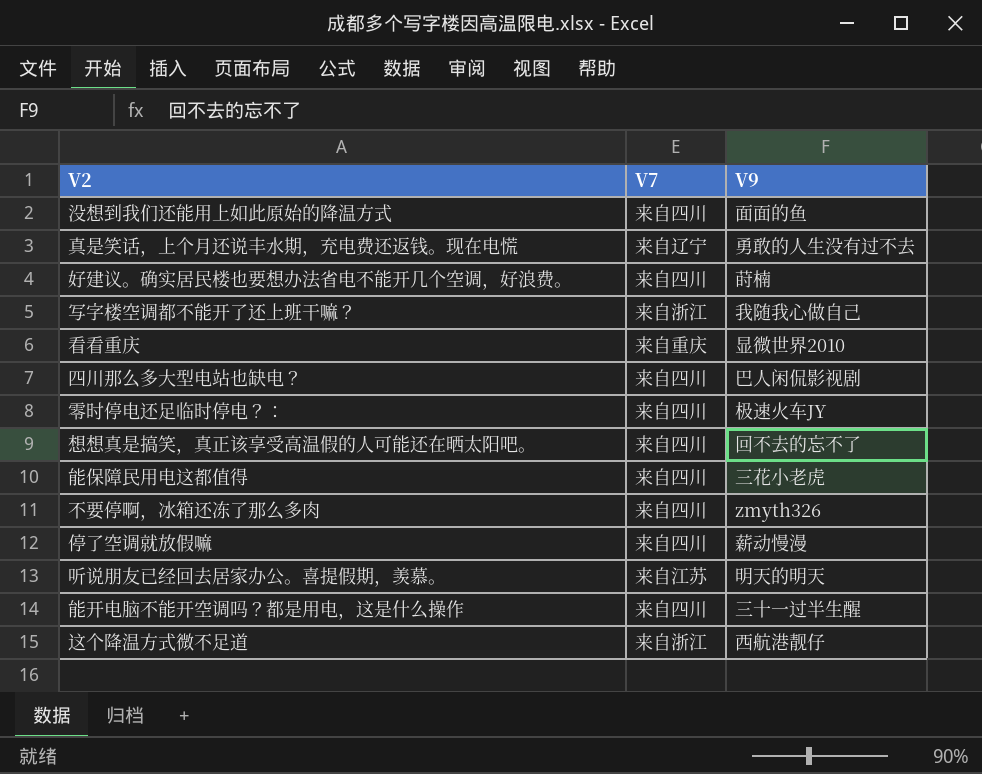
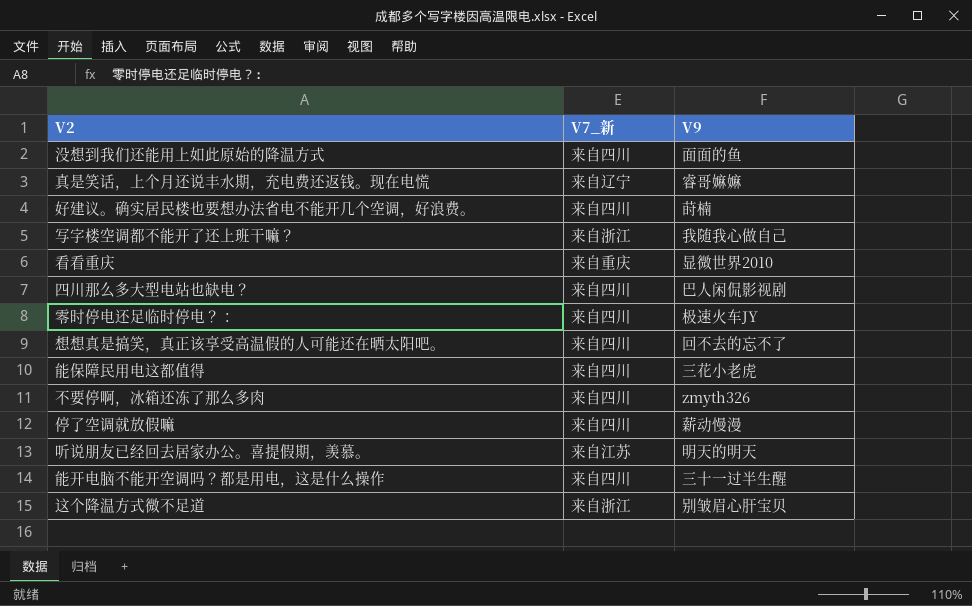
column name: V7 -> V7_新
真是笑话，上个月还说丰水期，充电费还返钱。现在电慌 | V9: 勇敢的人生没有过不去 -> 睿哥嫲嫲
这个降温方式微不足道 | V9: 西航港靓仔 -> 别皱眉心肝宝贝

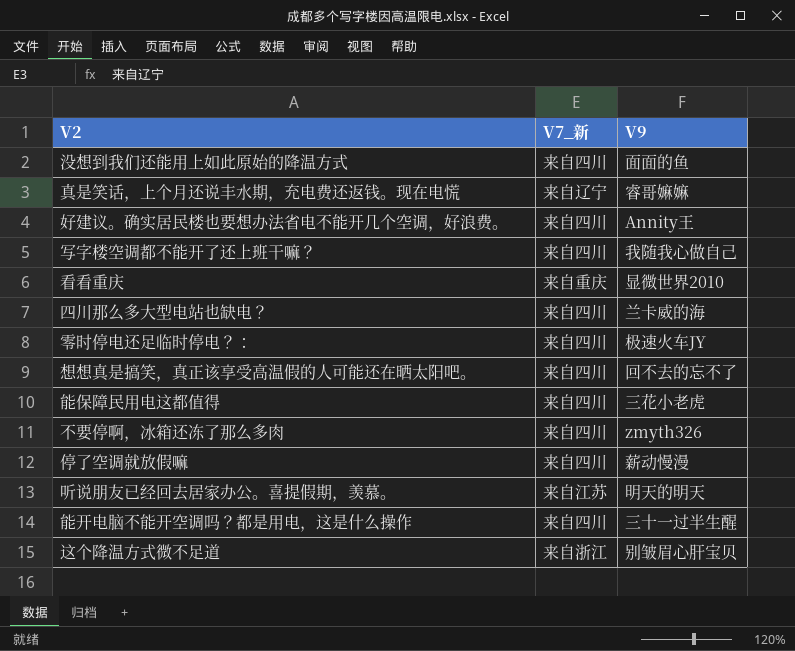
好建议。确实居民楼也要想办法省电不能开几个空调，好浪费。 | V9: 莳楠 -> Annity王
写字楼空调都不能开了还上班干嘛？ | V7_新: 来自浙江 -> 来自四川
四川那么多大型电站也缺电？ | V9: 巴人闲侃影视剧 -> 兰卡威的海

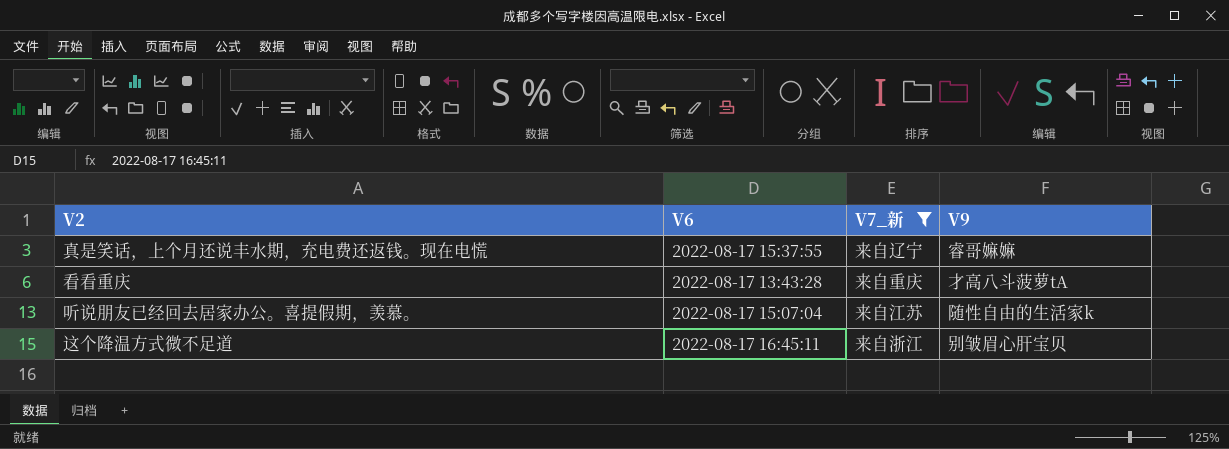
filter: none -> V7_新 != 来自四川
column V6 | position: none -> 2
看看重庆 | V9: 显微世界2010 -> 才高八斗菠萝tA
听说朋友已经回去居家办公。喜提假期，羡慕。 | V9: 明天的明天 -> 随性自由的生活家k

